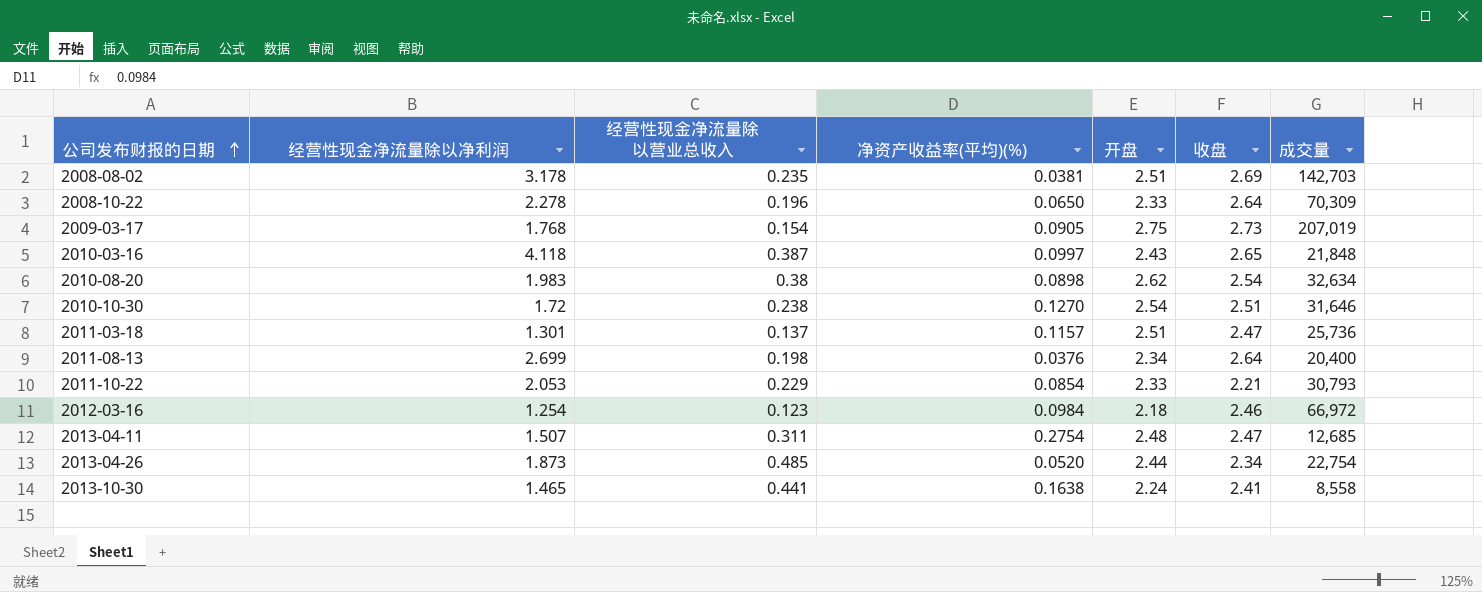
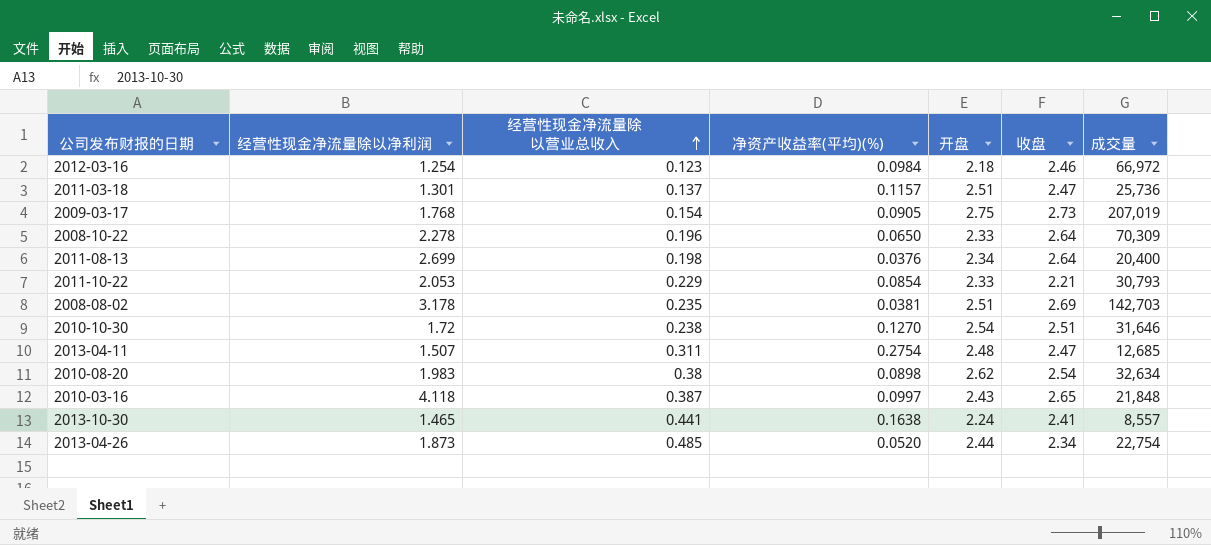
row order: 公司发布财报的日期 ascending -> 经营性现金净流量除以营业总收入 ascending
2013-10-30 | 成交量: 8,558 -> 8,557

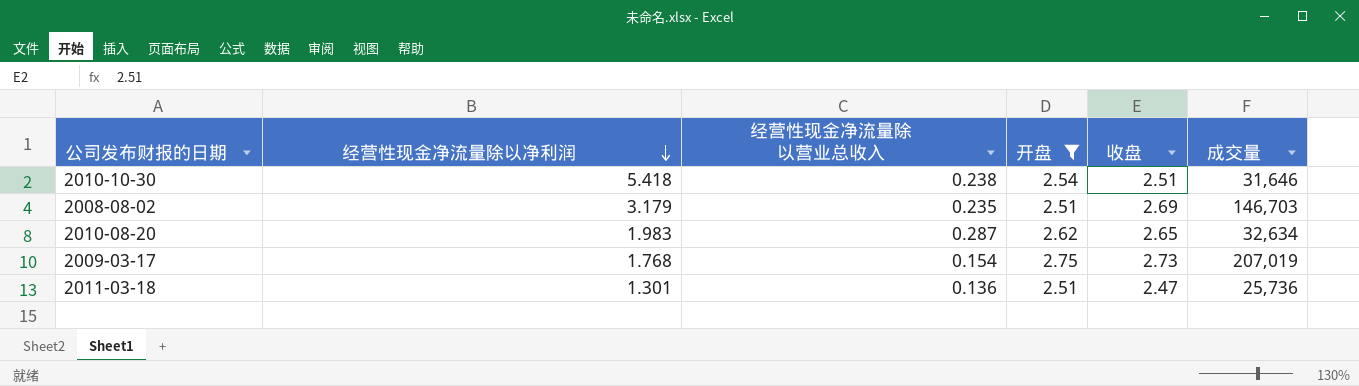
filter: none -> 开盘 >= 2.51
row order: 经营性现金净流量除以营业总收入 ascending -> 经营性现金净流量除以净利润 descending
column 净资产收益率(平均)(%) | position: 4 -> none
2010-10-30 | 经营性现金净流量除以净利润: 1.72 -> 5.418
2008-08-02 | 经营性现金净流量除以净利润: 3.178 -> 3.179
2008-08-02 | 成交量: 142,703 -> 146,703
2010-08-20 | 经营性现金净流量除以营业总收入: 0.38 -> 0.287
2010-08-20 | 收盘: 2.54 -> 2.65
2011-03-18 | 经营性现金净流量除以营业总收入: 0.137 -> 0.136

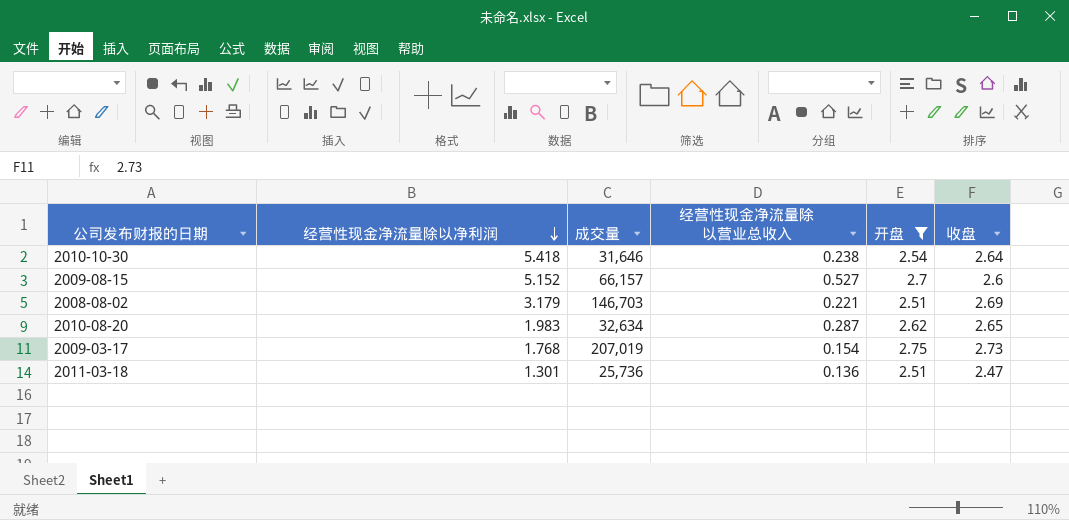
column 成交量 | position: 6 -> 3
2010-10-30 | 收盘: 2.51 -> 2.64
row 2009-08-15: none -> 5.152 | 66,157 | 0.527 | 2.7 | 2.6
2008-08-02 | 经营性现金净流量除以营业总收入: 0.235 -> 0.221

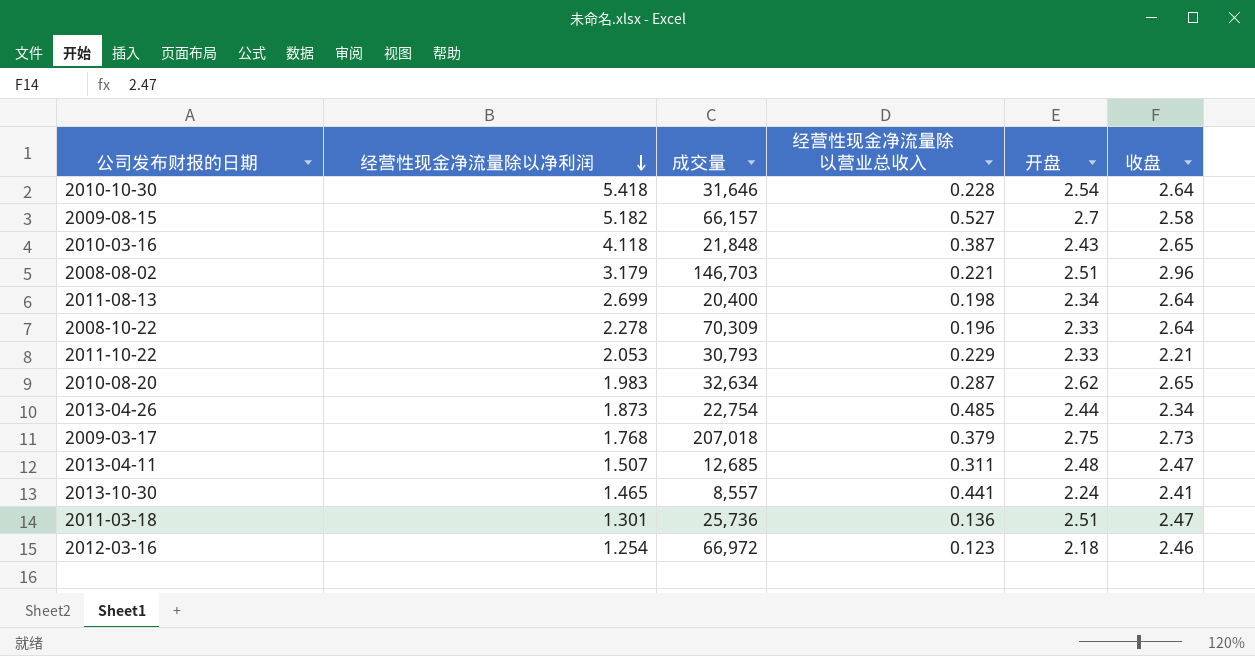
filter: 开盘 >= 2.51 -> none
2010-10-30 | 经营性现金净流量除以营业总收入: 0.238 -> 0.228
2009-08-15 | 经营性现金净流量除以净利润: 5.152 -> 5.182
2009-08-15 | 收盘: 2.6 -> 2.58
2008-08-02 | 收盘: 2.69 -> 2.96
2009-03-17 | 成交量: 207,019 -> 207,018
2009-03-17 | 经营性现金净流量除以营业总收入: 0.154 -> 0.379

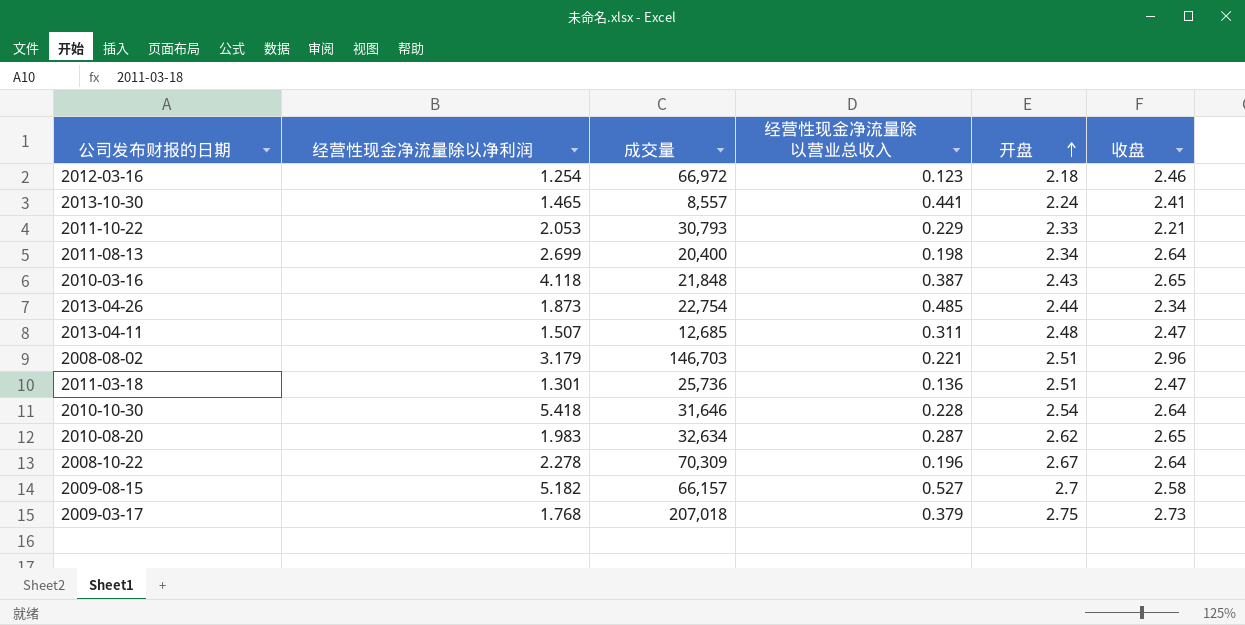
row order: 经营性现金净流量除以净利润 descending -> 开盘 ascending
2008-10-22 | 开盘: 2.33 -> 2.67

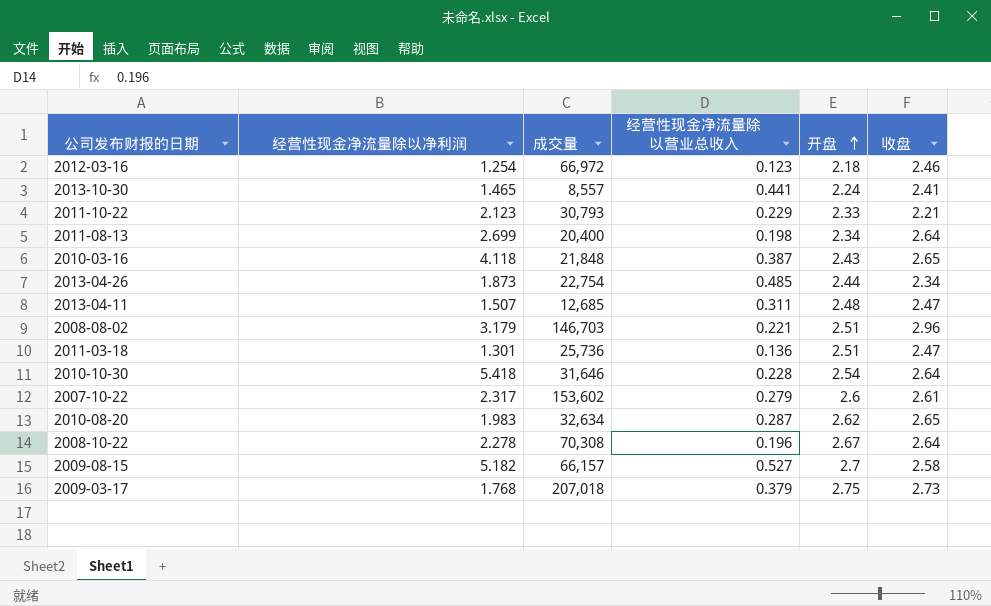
2011-10-22 | 经营性现金净流量除以净利润: 2.053 -> 2.123
row 2007-10-22: none -> 2.317 | 153,602 | 0.279 | 2.6 | 2.61
2008-10-22 | 成交量: 70,309 -> 70,308

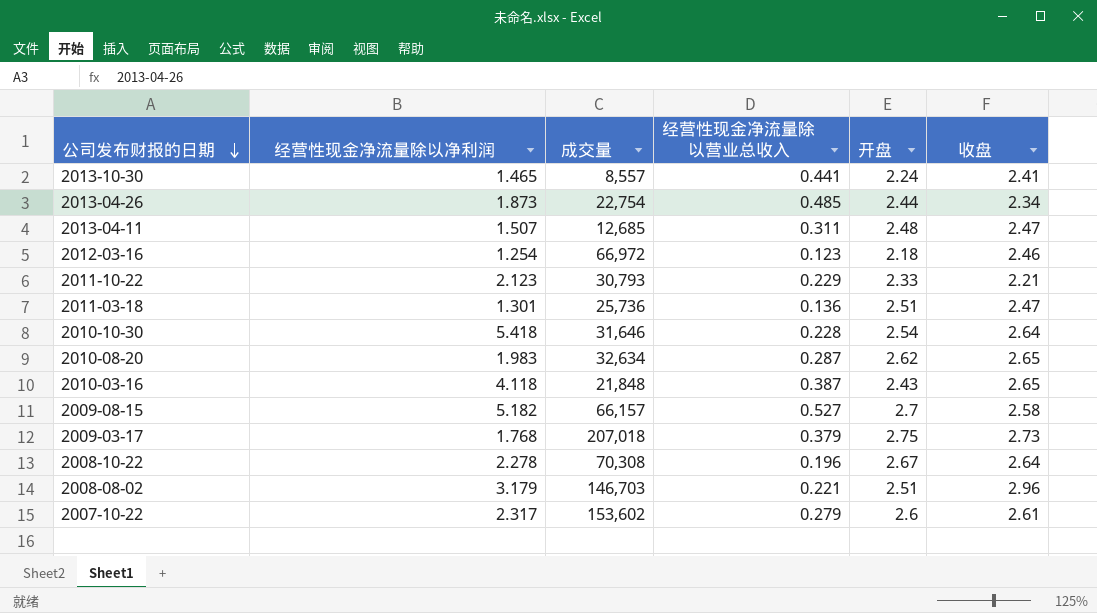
row order: 开盘 ascending -> 公司发布财报的日期 descending
row 2011-08-13: 2.699 | 20,400 | 0.198 | 2.34 | 2.64 -> none

